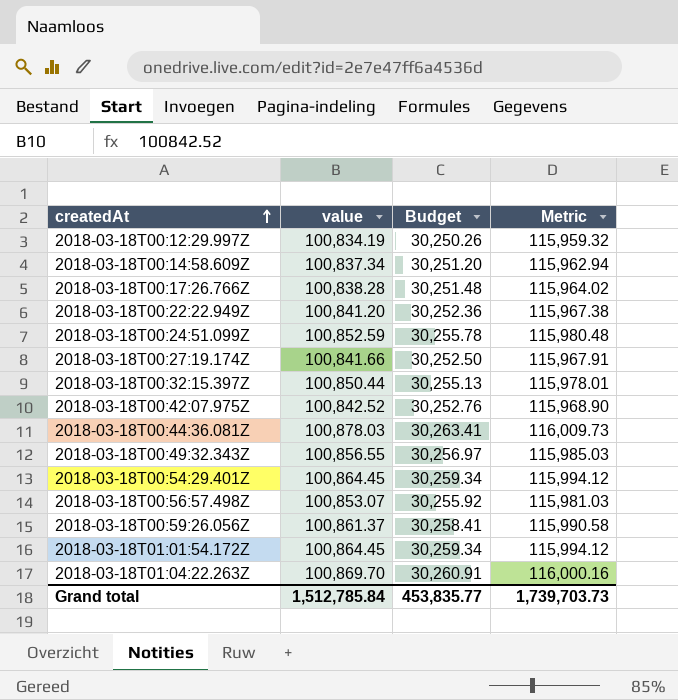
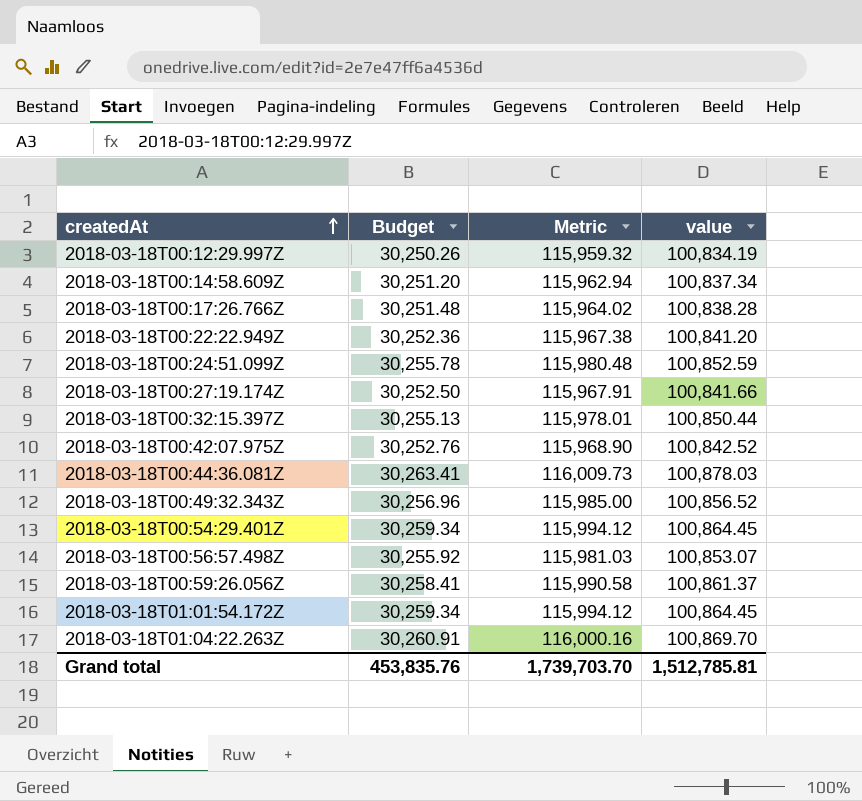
column value | position: 2 -> 4
2018-03-18T00:49:32.343Z | Budget: 30,256.97 -> 30,256.96
2018-03-18T00:49:32.343Z | Metric: 115,985.03 -> 115,985.00
2018-03-18T00:49:32.343Z | value: 100,856.55 -> 100,856.52
Grand total | Budget: 453,835.77 -> 453,835.76
Grand total | Metric: 1,739,703.73 -> 1,739,703.70
Grand total | value: 1,512,785.84 -> 1,512,785.81

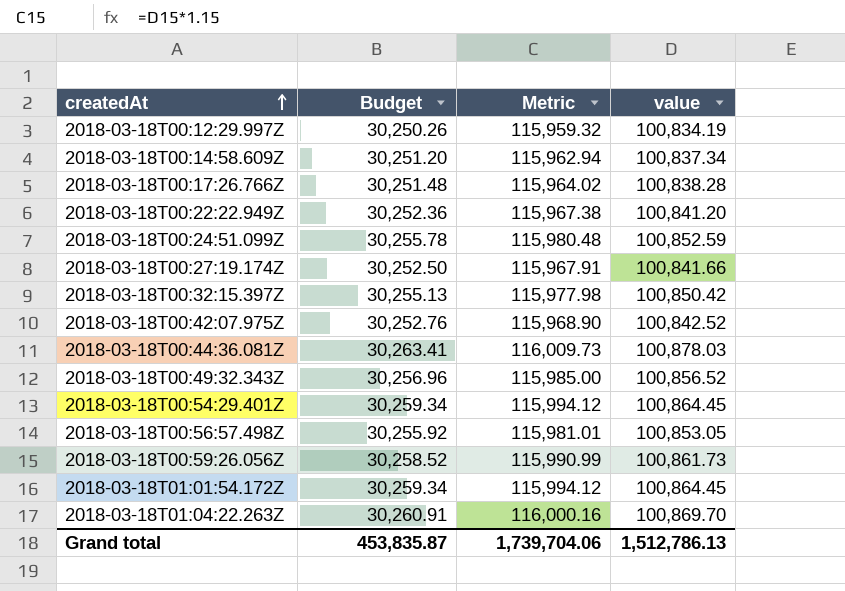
2018-03-18T00:32:15.397Z | Metric: 115,978.01 -> 115,977.98
2018-03-18T00:32:15.397Z | value: 100,850.44 -> 100,850.42
2018-03-18T00:56:57.498Z | Metric: 115,981.03 -> 115,981.01
2018-03-18T00:56:57.498Z | value: 100,853.07 -> 100,853.05
2018-03-18T00:59:26.056Z | Budget: 30,258.41 -> 30,258.52
2018-03-18T00:59:26.056Z | Metric: 115,990.58 -> 115,990.99
2018-03-18T00:59:26.056Z | value: 100,861.37 -> 100,861.73
Grand total | Budget: 453,835.76 -> 453,835.87
Grand total | Metric: 1,739,703.70 -> 1,739,704.06
Grand total | value: 1,512,785.81 -> 1,512,786.13

